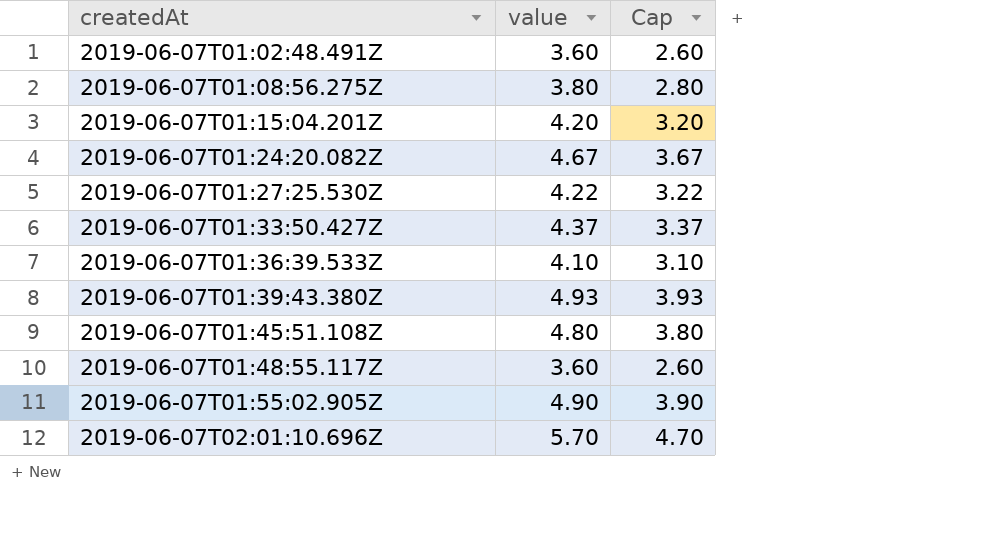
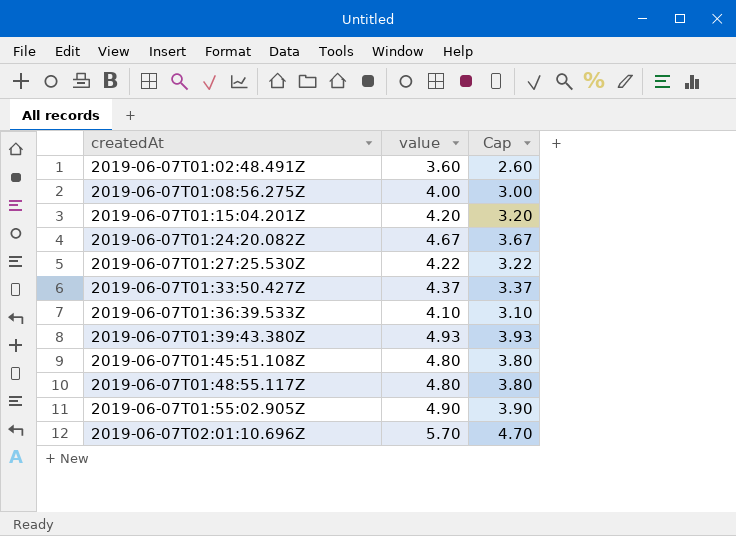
2019-06-07T01:08:56.275Z | value: 3.80 -> 4.00
2019-06-07T01:08:56.275Z | Cap: 2.80 -> 3.00
2019-06-07T01:48:55.117Z | value: 3.60 -> 4.80
2019-06-07T01:48:55.117Z | Cap: 2.60 -> 3.80

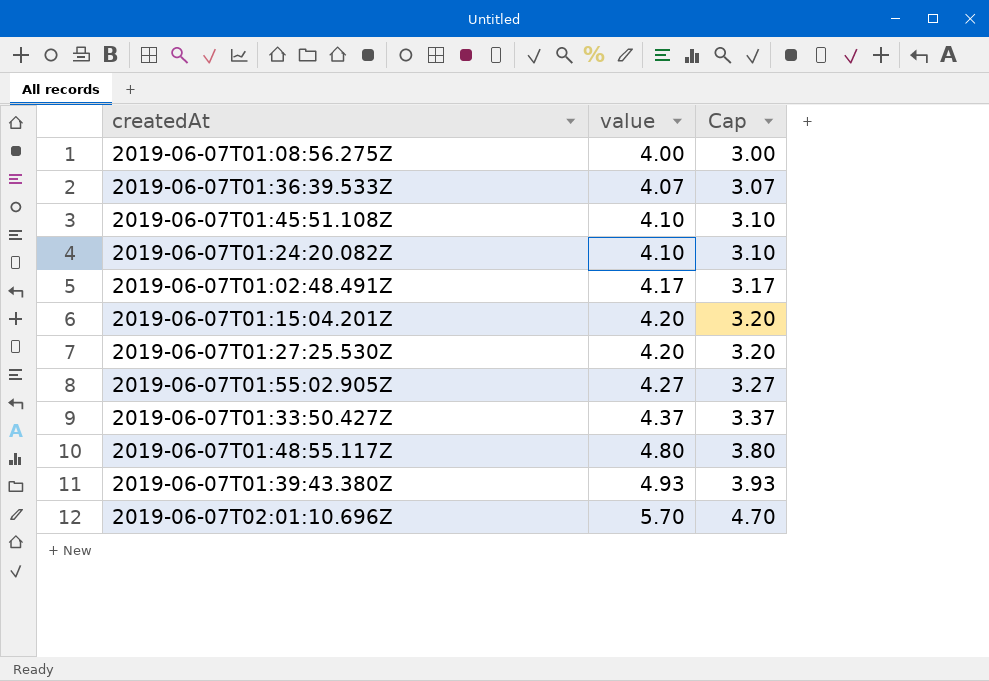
row order: createdAt ascending -> value ascending
2019-06-07T01:36:39.533Z | value: 4.10 -> 4.07
2019-06-07T01:36:39.533Z | Cap: 3.10 -> 3.07
2019-06-07T01:45:51.108Z | value: 4.80 -> 4.10
2019-06-07T01:45:51.108Z | Cap: 3.80 -> 3.10
2019-06-07T01:24:20.082Z | value: 4.67 -> 4.10
2019-06-07T01:24:20.082Z | Cap: 3.67 -> 3.10
2019-06-07T01:02:48.491Z | value: 3.60 -> 4.17
2019-06-07T01:02:48.491Z | Cap: 2.60 -> 3.17
2019-06-07T01:27:25.530Z | value: 4.22 -> 4.20
2019-06-07T01:27:25.530Z | Cap: 3.22 -> 3.20
2019-06-07T01:55:02.905Z | value: 4.90 -> 4.27
2019-06-07T01:55:02.905Z | Cap: 3.90 -> 3.27

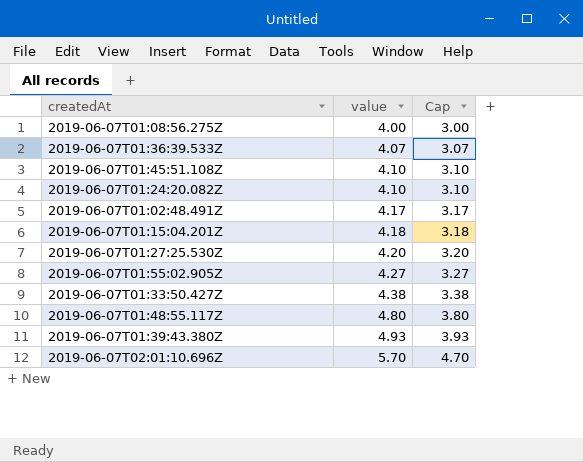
2019-06-07T01:15:04.201Z | value: 4.20 -> 4.18
2019-06-07T01:15:04.201Z | Cap: 3.20 -> 3.18
2019-06-07T01:33:50.427Z | value: 4.37 -> 4.38
2019-06-07T01:33:50.427Z | Cap: 3.37 -> 3.38

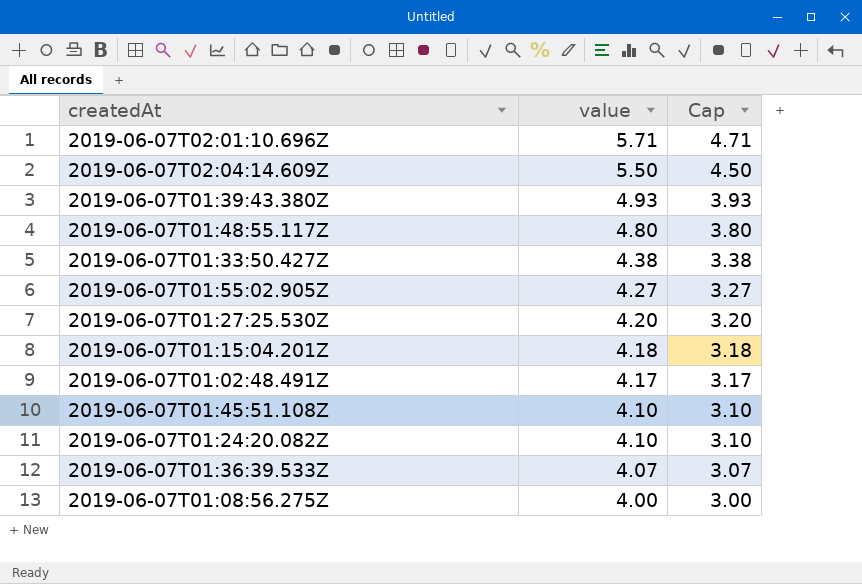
row order: value ascending -> value descending
2019-06-07T02:01:10.696Z | value: 5.70 -> 5.71
2019-06-07T02:01:10.696Z | Cap: 4.70 -> 4.71
row 2019-06-07T02:04:14.609Z: none -> 5.50 | 4.50

